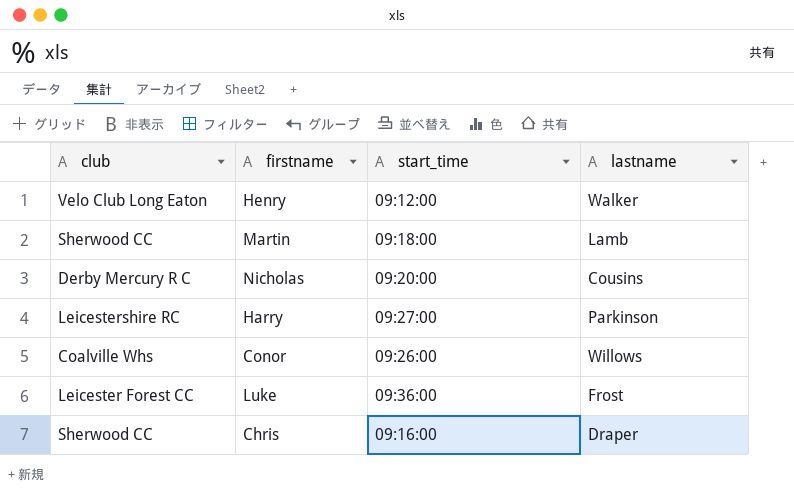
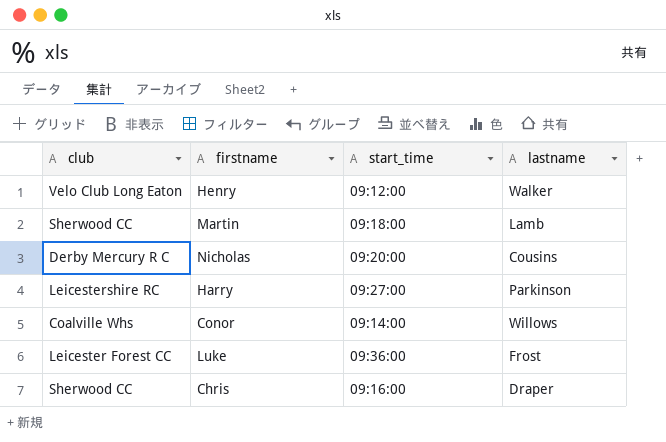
Conor | start_time: 09:26:00 -> 09:14:00

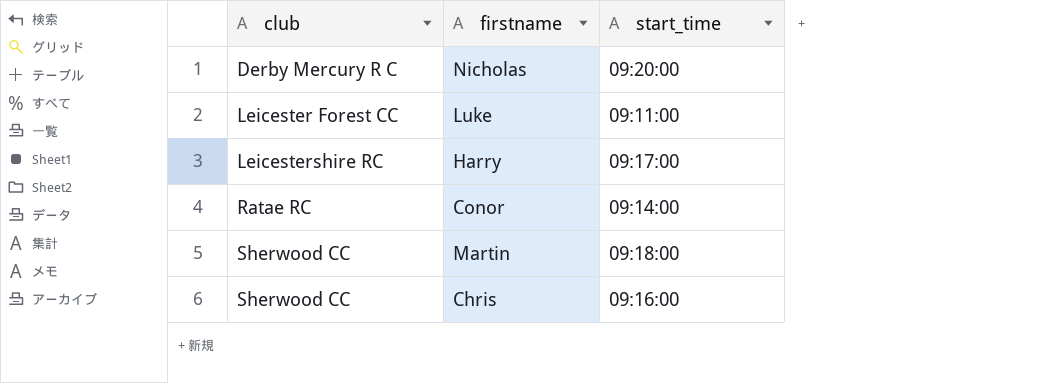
row order: none -> club ascending
column lastname | position: 4 -> none
row Henry: Velo Club Long Eaton | 09:12:00 | Walker -> none
Luke | start_time: 09:36:00 -> 09:11:00
Harry | start_time: 09:27:00 -> 09:17:00
Conor | club: Coalville Whs -> Ratae RC

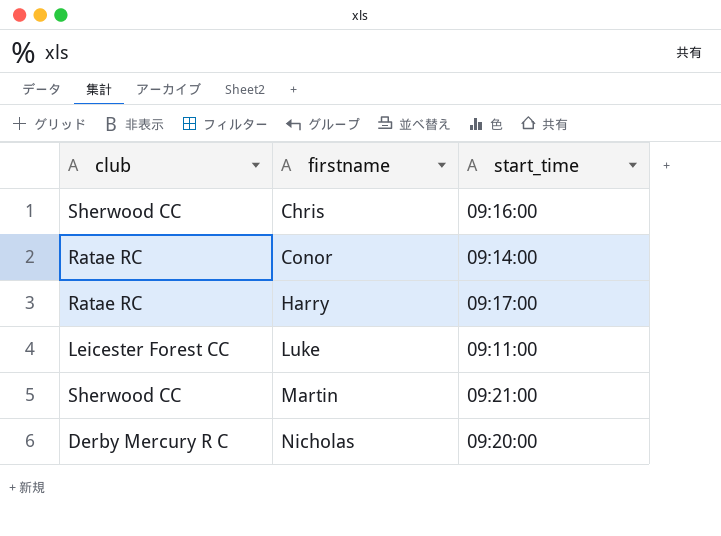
row order: club ascending -> firstname ascending
Harry | club: Leicestershire RC -> Ratae RC
Martin | start_time: 09:18:00 -> 09:21:00

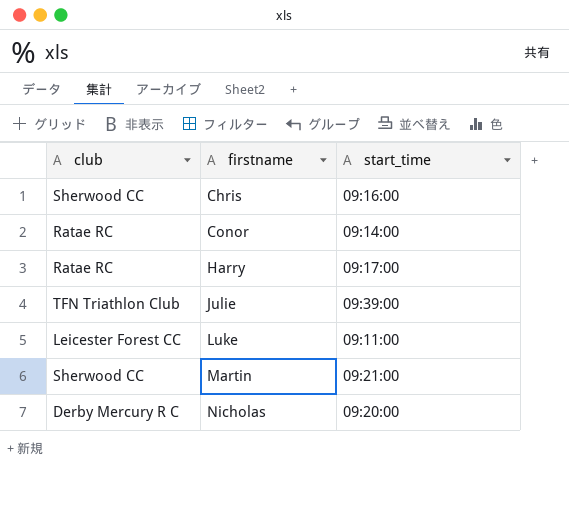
row Julie: none -> TFN Triathlon Club | 09:39:00

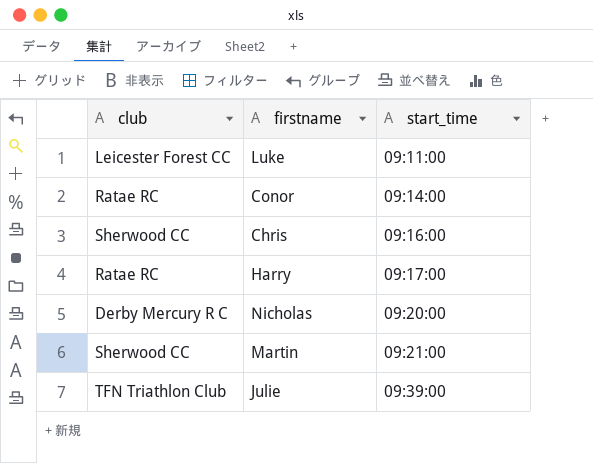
row order: firstname ascending -> start_time ascending

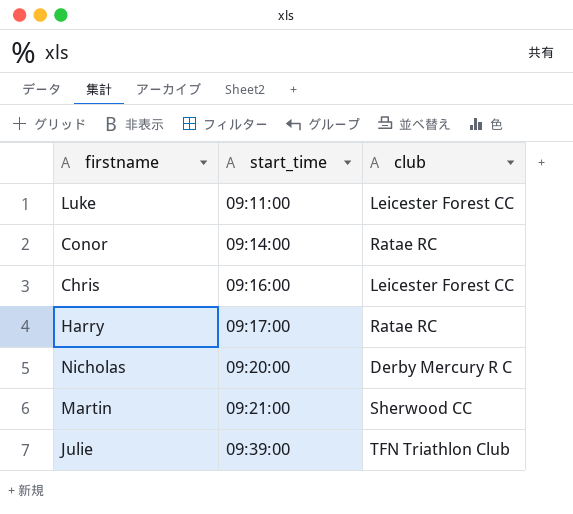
column club | position: 1 -> 3
Chris | club: Sherwood CC -> Leicester Forest CC

